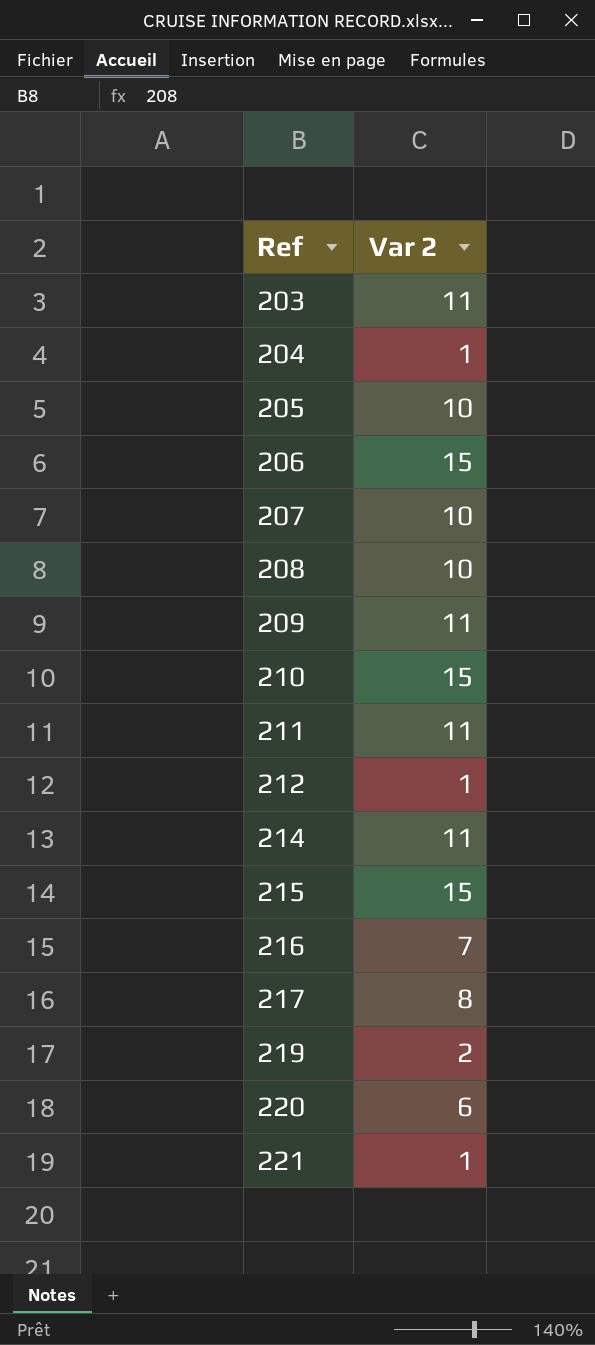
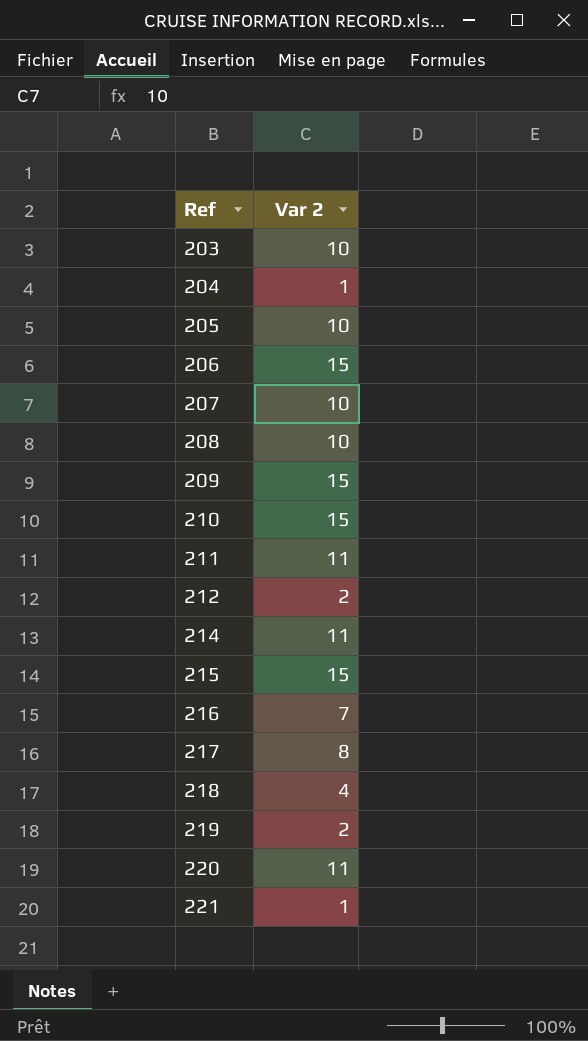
203 | Var 2: 11 -> 10
209 | Var 2: 11 -> 15
212 | Var 2: 1 -> 2
row 218: none -> 4
220 | Var 2: 6 -> 11

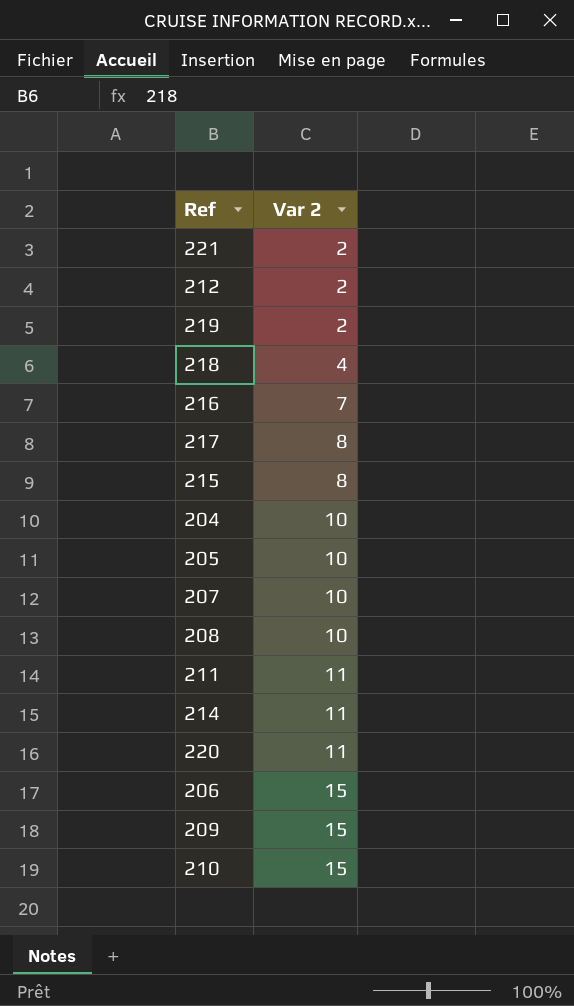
row order: Ref ascending -> Var 2 ascending
row 203: 10 -> none
221 | Var 2: 1 -> 2
215 | Var 2: 15 -> 8
204 | Var 2: 1 -> 10

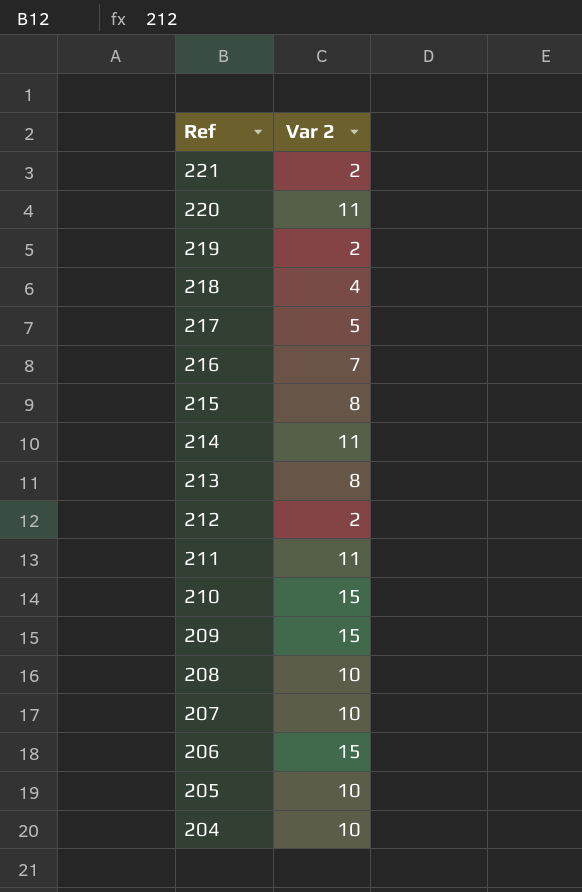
row order: Var 2 ascending -> Ref descending
217 | Var 2: 8 -> 5
row 213: none -> 8

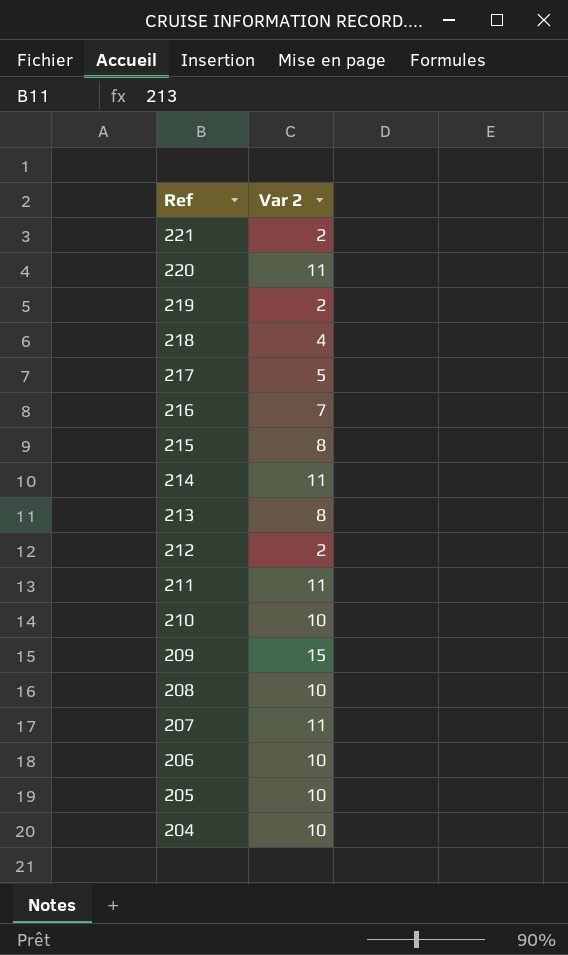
210 | Var 2: 15 -> 10
207 | Var 2: 10 -> 11
206 | Var 2: 15 -> 10

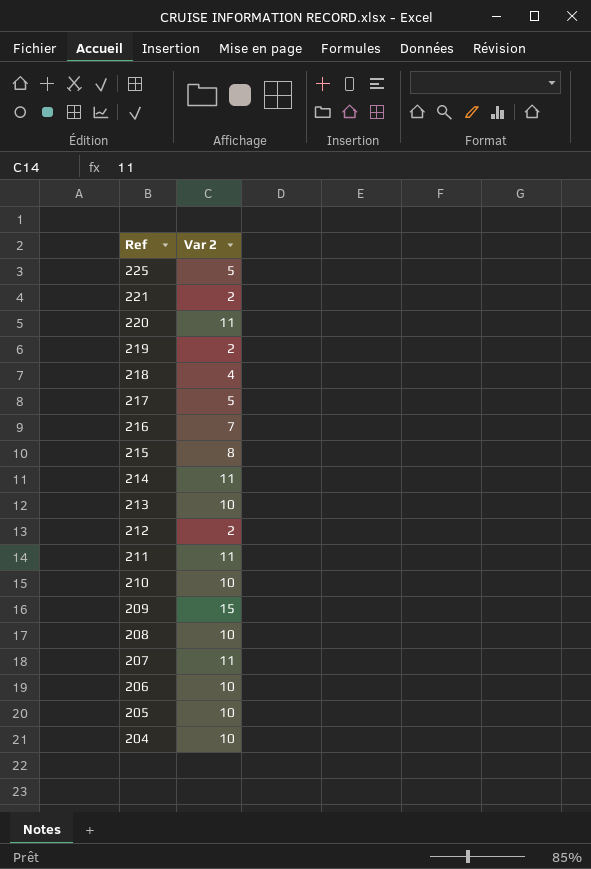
row 225: none -> 5
213 | Var 2: 8 -> 10

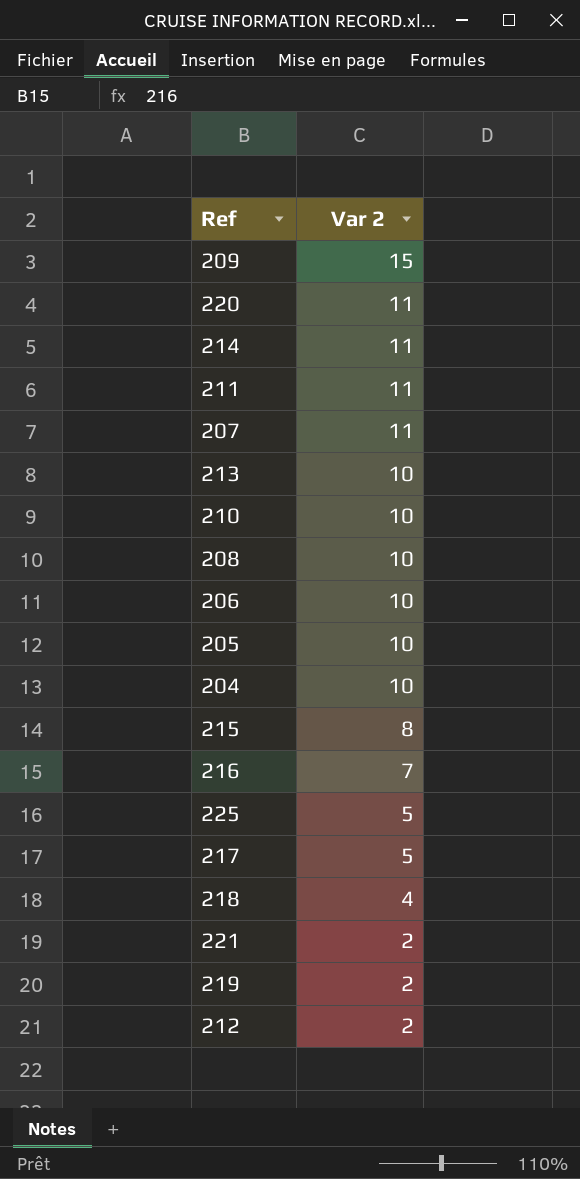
row order: Ref descending -> Var 2 descending

